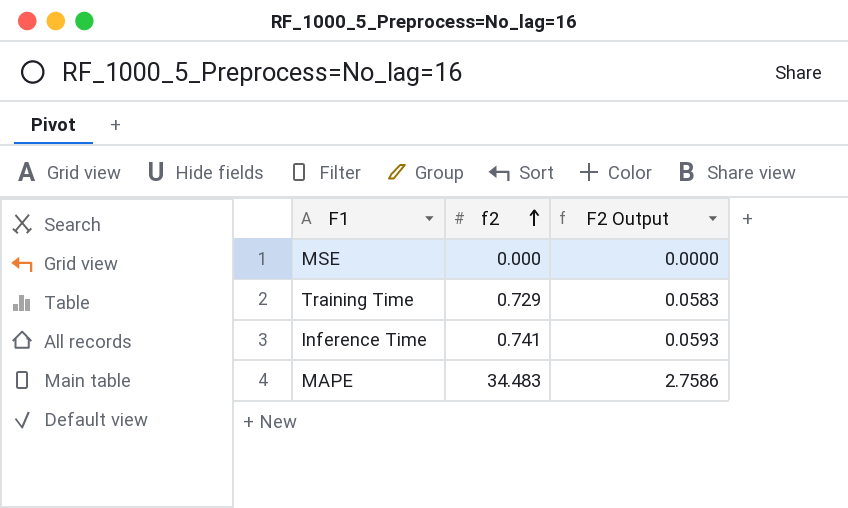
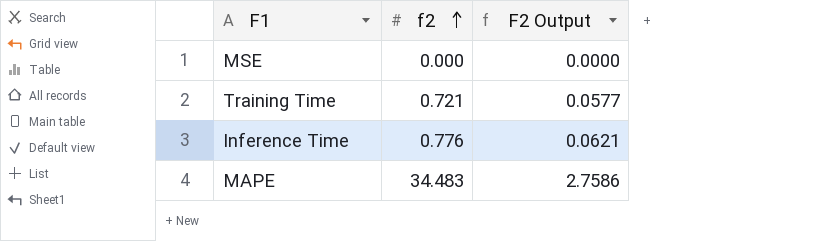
Training Time | f2: 0.729 -> 0.721
Training Time | F2 Output: 0.0583 -> 0.0577
Inference Time | f2: 0.741 -> 0.776
Inference Time | F2 Output: 0.0593 -> 0.0621

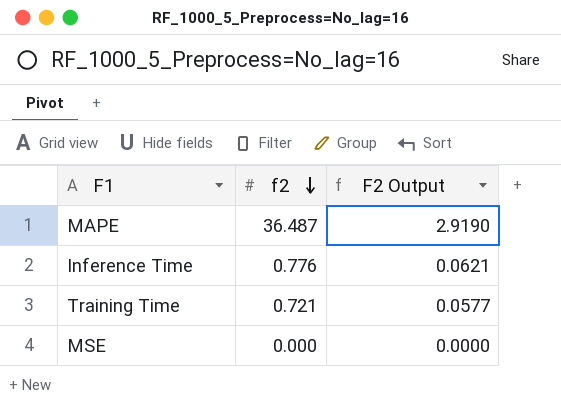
row order: f2 ascending -> f2 descending
MAPE | f2: 34.483 -> 36.487
MAPE | F2 Output: 2.7586 -> 2.9190

